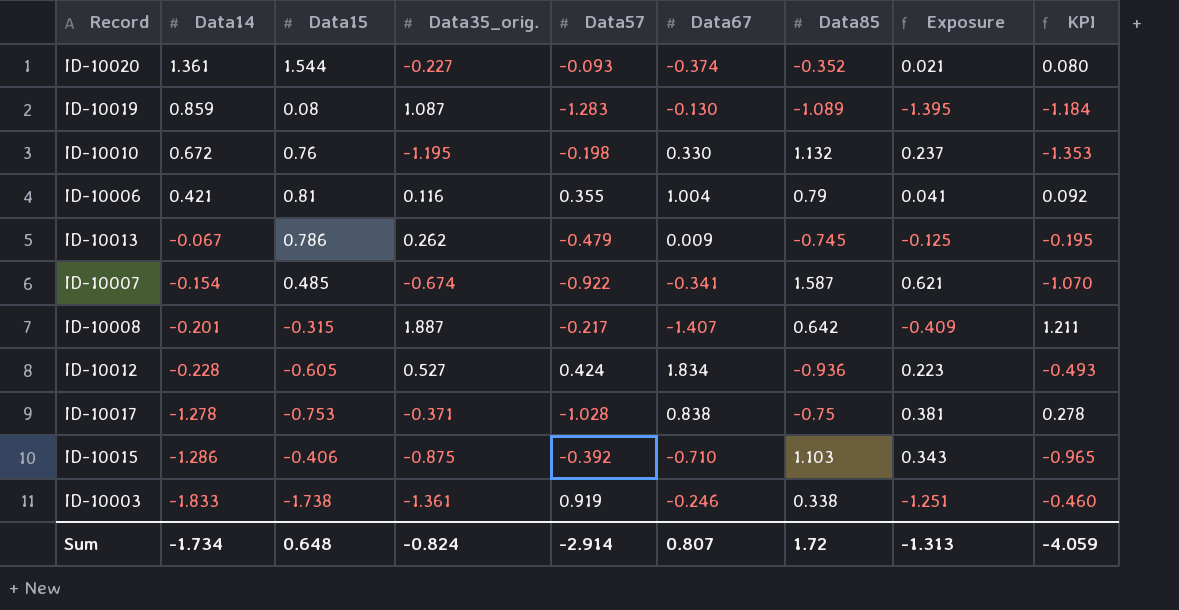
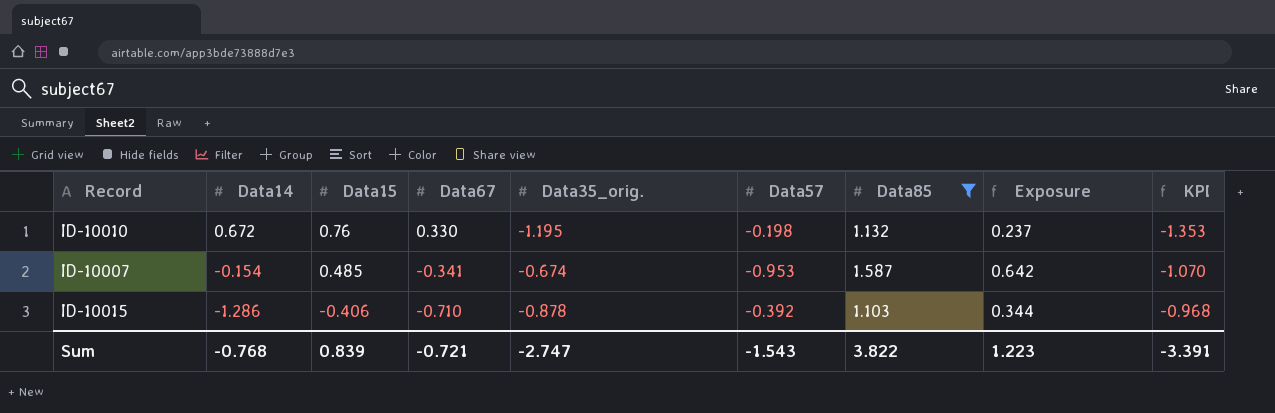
filter: none -> Data85 >= 1.103
column Data67 | position: 6 -> 4
ID-10007 | Data57: -0.922 -> -0.953
ID-10007 | Exposure: 0.621 -> 0.642
ID-10015 | Data35_orig.: -0.875 -> -0.878
ID-10015 | Exposure: 0.343 -> 0.344
ID-10015 | KPI: -0.965 -> -0.968
Sum | Data14: -1.734 -> -0.768
Sum | Data15: 0.648 -> 0.839
Sum | Data67: 0.807 -> -0.721
Sum | Data35_orig.: -0.824 -> -2.747
Sum | Data57: -2.914 -> -1.543
Sum | Data85: 1.72 -> 3.822
Sum | Exposure: -1.313 -> 1.223
Sum | KPI: -4.059 -> -3.391

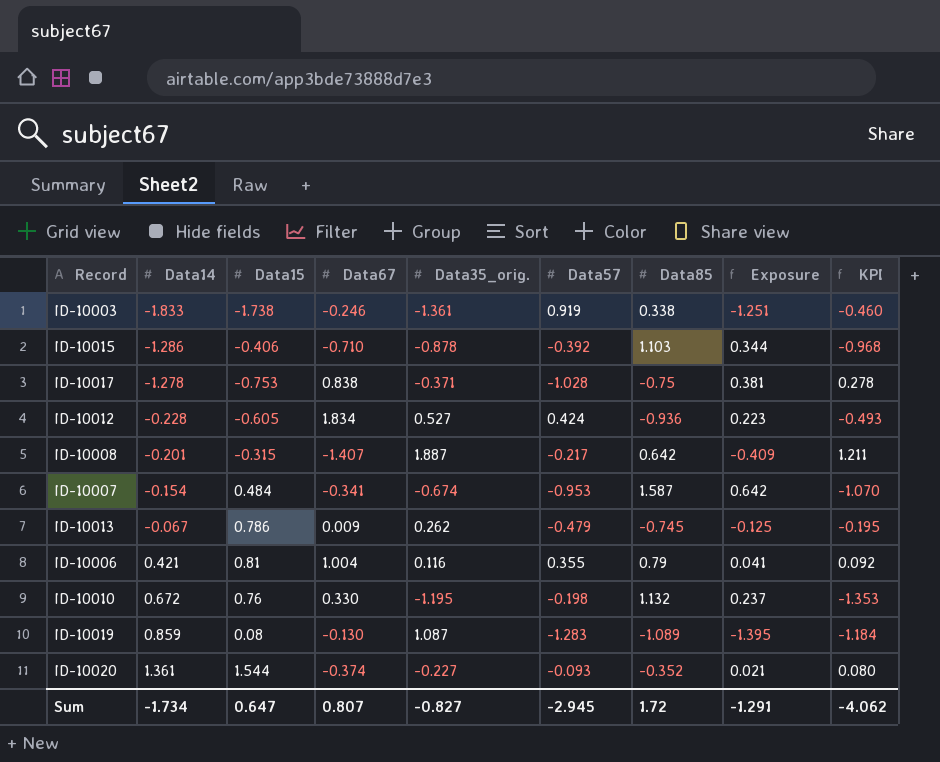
filter: Data85 >= 1.103 -> none
row order: Data14 descending -> Data14 ascending
ID-10007 | Data15: 0.485 -> 0.484
Sum | Data14: -0.768 -> -1.734
Sum | Data15: 0.839 -> 0.647
Sum | Data67: -0.721 -> 0.807
Sum | Data35_orig.: -2.747 -> -0.827
Sum | Data57: -1.543 -> -2.945
Sum | Data85: 3.822 -> 1.72
Sum | Exposure: 1.223 -> -1.291
Sum | KPI: -3.391 -> -4.062

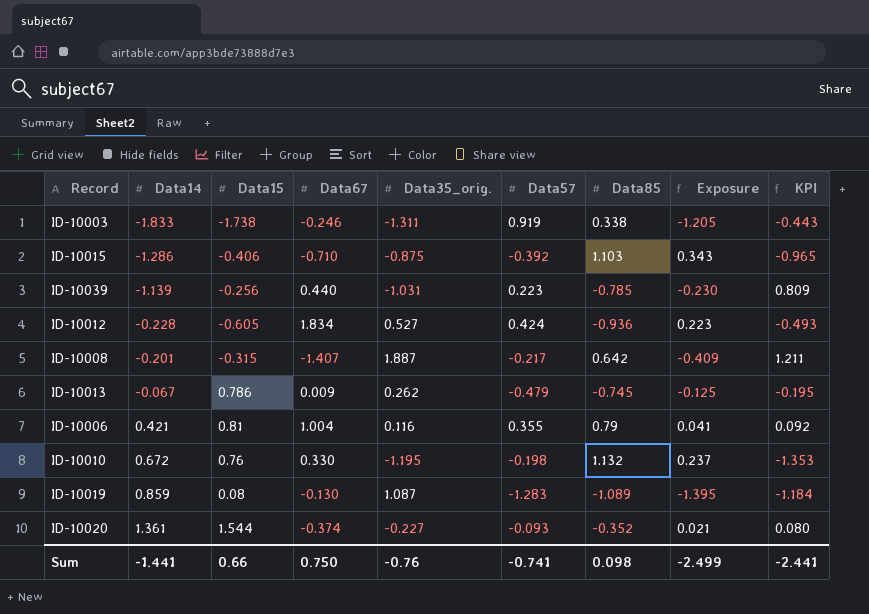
row ID-10017: -1.278 | -0.753 | 0.838 | -0.371 | -1.028 | -0.75 | 0.381 | 0.278 -> none
row ID-10007: -0.154 | 0.484 | -0.341 | -0.674 | -0.953 | 1.587 | 0.642 | -1.070 -> none
ID-10003 | Data35_orig.: -1.361 -> -1.311
ID-10003 | Exposure: -1.251 -> -1.205
ID-10003 | KPI: -0.460 -> -0.443
ID-10015 | Data35_orig.: -0.878 -> -0.875
ID-10015 | Exposure: 0.344 -> 0.343
ID-10015 | KPI: -0.968 -> -0.965
row ID-10039: none -> -1.139 | -0.256 | 0.440 | -1.031 | 0.223 | -0.785 | -0.230 | 0.809
Sum | Data14: -1.734 -> -1.441
Sum | Data15: 0.647 -> 0.66
Sum | Data67: 0.807 -> 0.750
Sum | Data35_orig.: -0.827 -> -0.76
Sum | Data57: -2.945 -> -0.741
Sum | Data85: 1.72 -> 0.098
Sum | Exposure: -1.291 -> -2.499
Sum | KPI: -4.062 -> -2.441

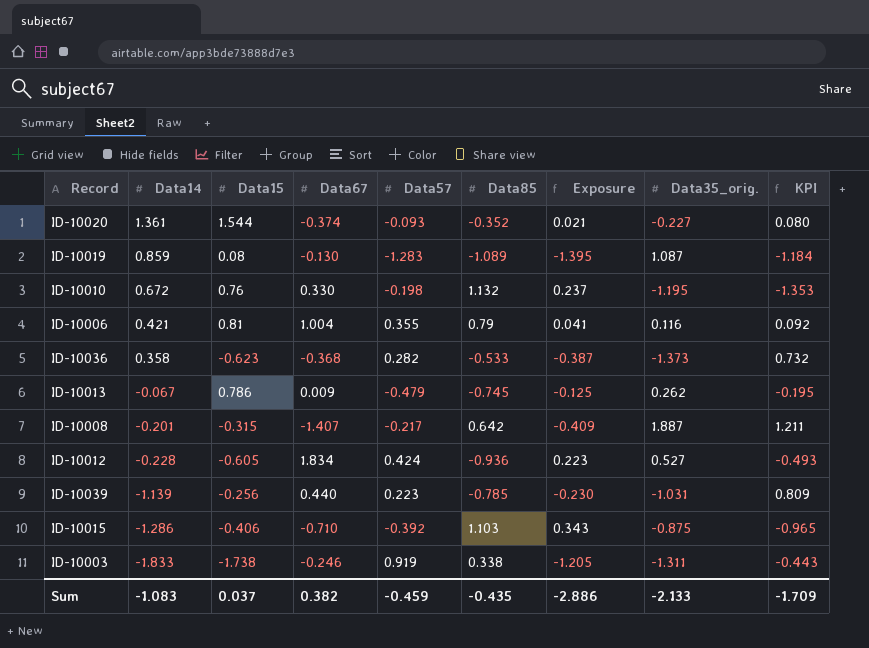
row order: Data14 ascending -> Data14 descending
column Data35_orig. | position: 5 -> 8
row ID-10036: none -> 0.358 | -0.623 | -0.368 | 0.282 | -0.533 | -0.387 | -1.373 | 0.732
Sum | Data14: -1.441 -> -1.083
Sum | Data15: 0.66 -> 0.037
Sum | Data67: 0.750 -> 0.382
Sum | Data57: -0.741 -> -0.459
Sum | Data85: 0.098 -> -0.435
Sum | Exposure: -2.499 -> -2.886
Sum | Data35_orig.: -0.76 -> -2.133
Sum | KPI: -2.441 -> -1.709

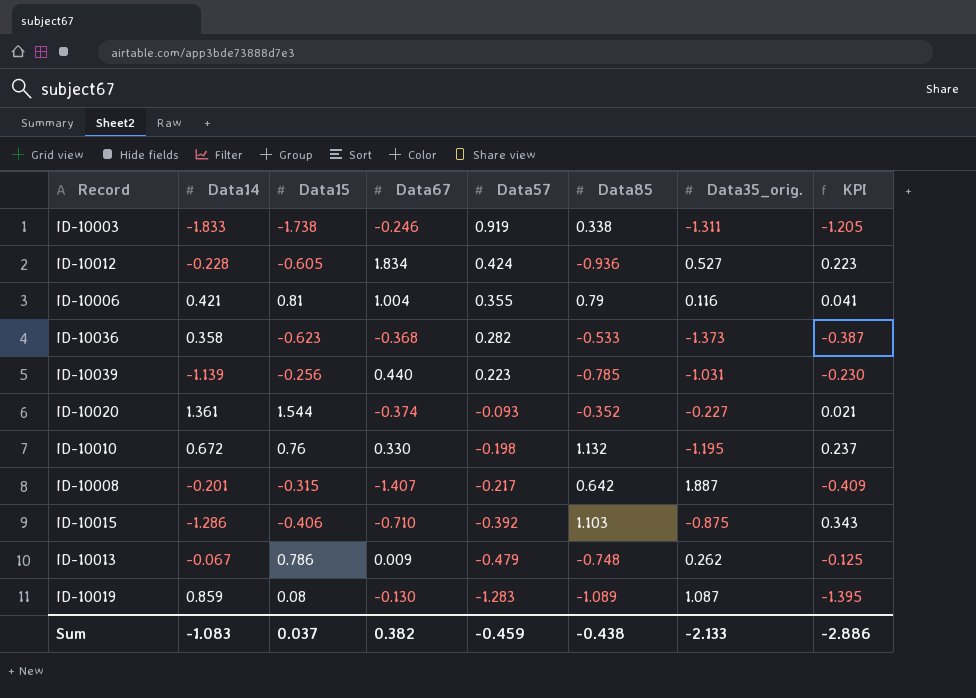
row order: Data14 descending -> Data57 descending
column Exposure | formula: [Data57] * [Data35_orig.] -> none
column KPI | formula: [Data85] * [Data35_orig.] -> [Data57] * [Data35_orig.]
ID-10013 | Data85: -0.745 -> -0.748
Sum | Data85: -0.435 -> -0.438
Sum | KPI: -1.709 -> -2.886

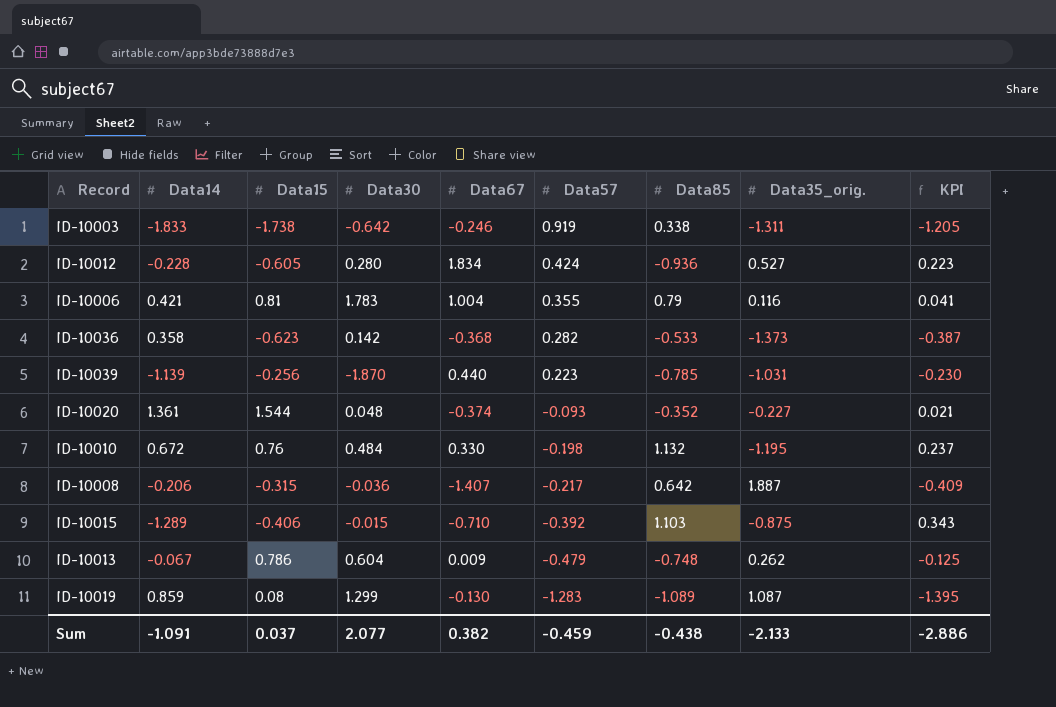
column Data30 | position: none -> 4
ID-10008 | Data14: -0.201 -> -0.206
ID-10015 | Data14: -1.286 -> -1.289
Sum | Data14: -1.083 -> -1.091

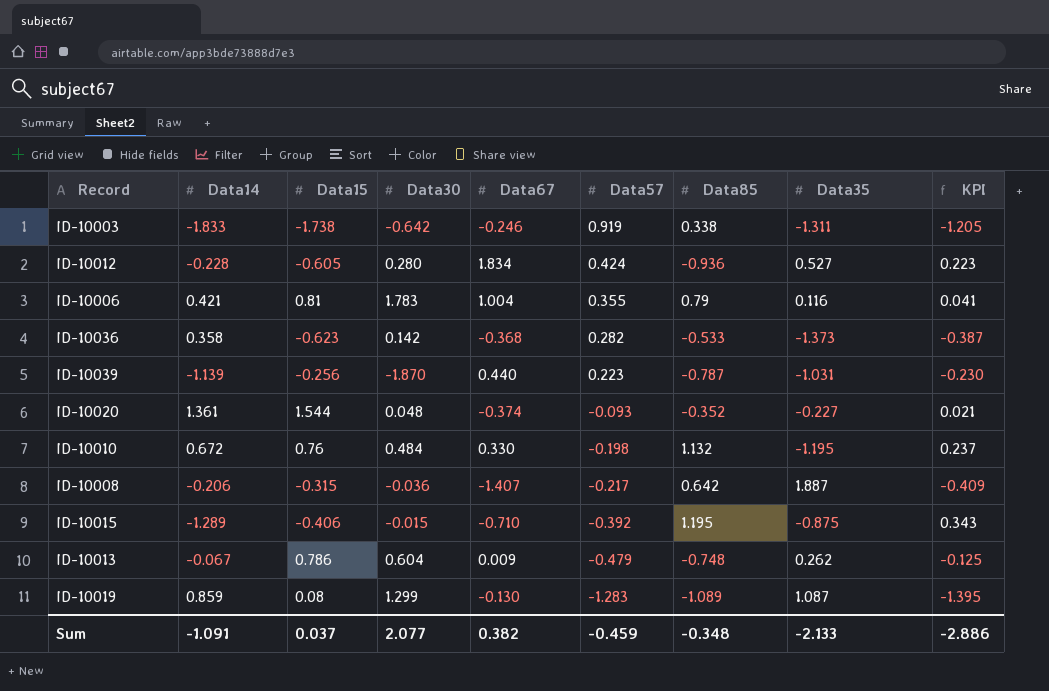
column name: Data35_orig. -> Data35
ID-10039 | Data85: -0.785 -> -0.787
ID-10015 | Data85: 1.103 -> 1.195
Sum | Data85: -0.438 -> -0.348

